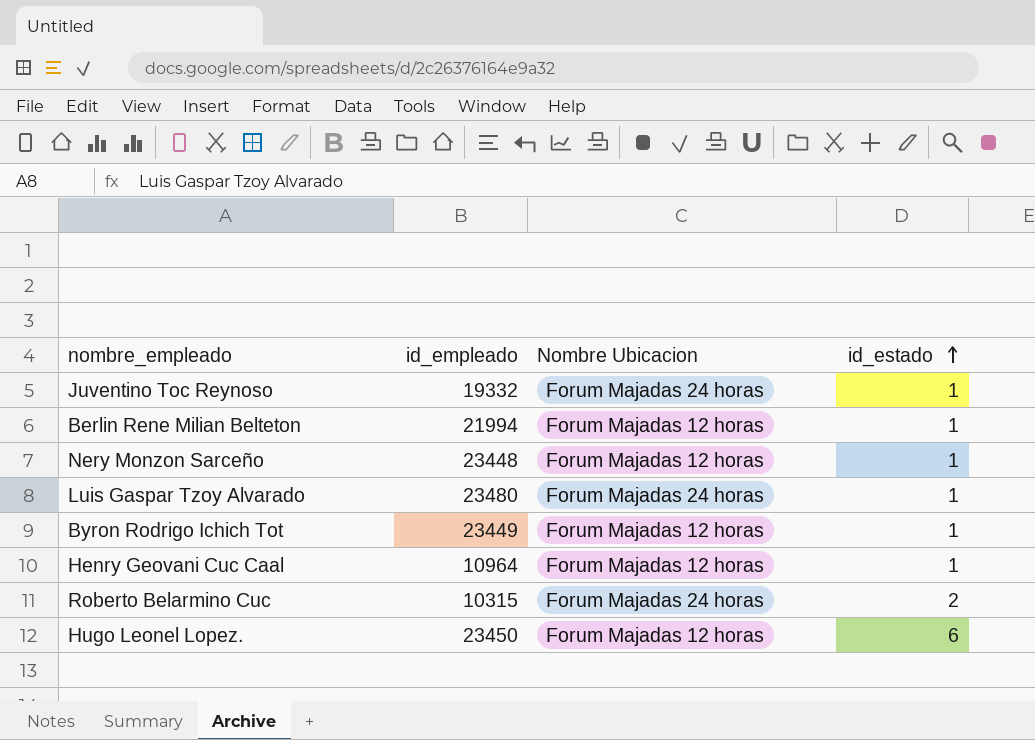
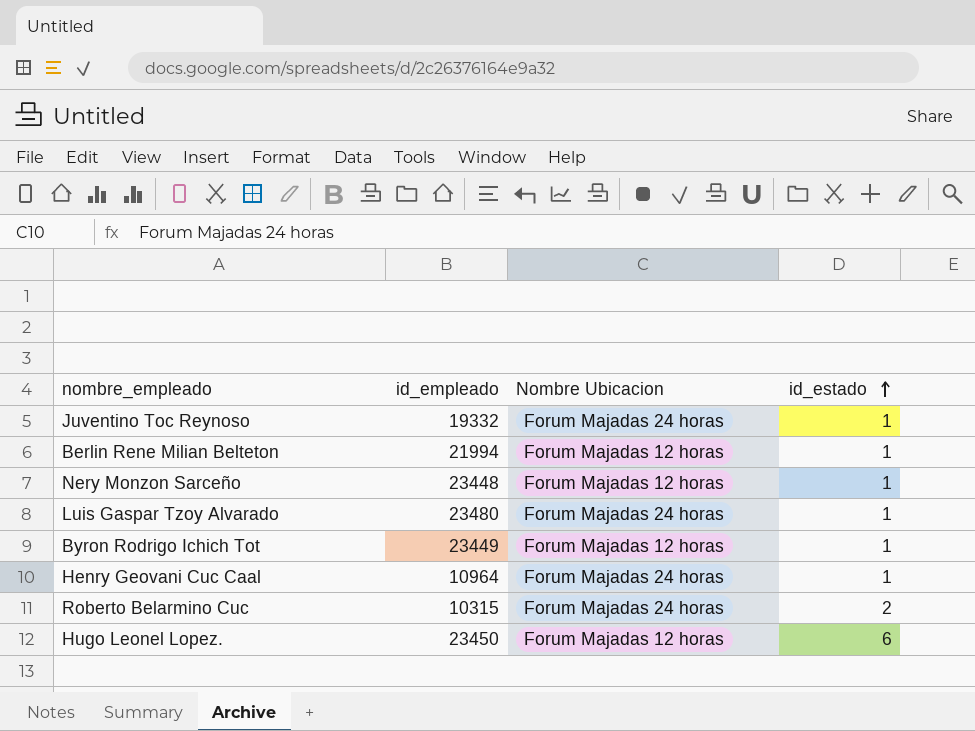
Henry Geovani Cuc Caal | Nombre Ubicacion: Forum Majadas 12 horas -> Forum Majadas 24 horas

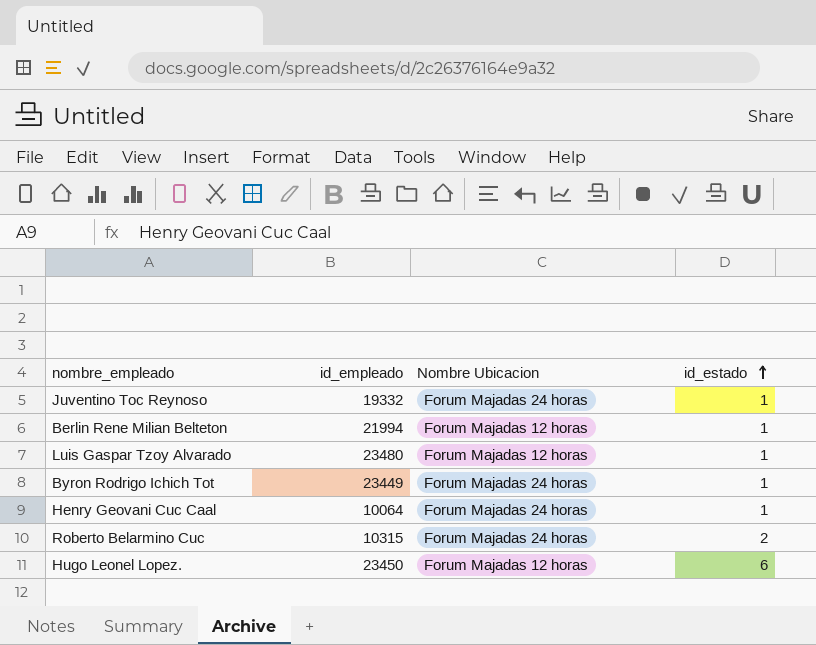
row Nery Monzon Sarceño: 23448 | Forum Majadas 12 horas | 1 -> none
Luis Gaspar Tzoy Alvarado | Nombre Ubicacion: Forum Majadas 24 horas -> Forum Majadas 12 horas
Byron Rodrigo Ichich Tot | Nombre Ubicacion: Forum Majadas 12 horas -> Forum Majadas 24 horas
Henry Geovani Cuc Caal | id_empleado: 10964 -> 10064

